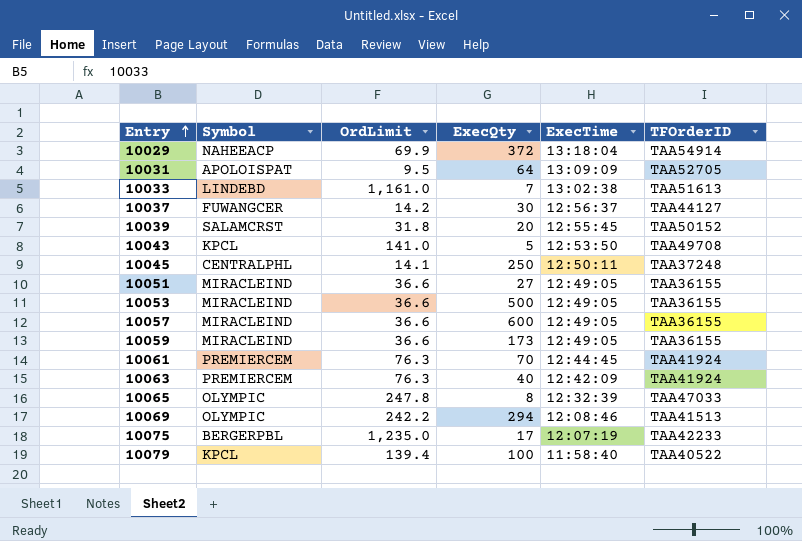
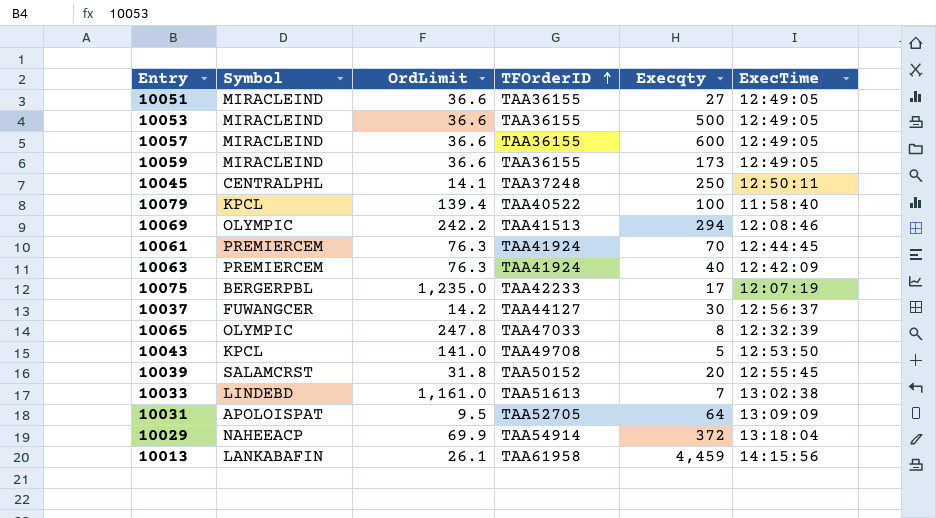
row order: Entry ascending -> TFOrderID ascending
column TFOrderID | position: 6 -> 4
column name: ExecQty -> Execqty
row 10013: none -> LANKABAFIN | 26.1 | TAA61958 | 4,459 | 14:15:56

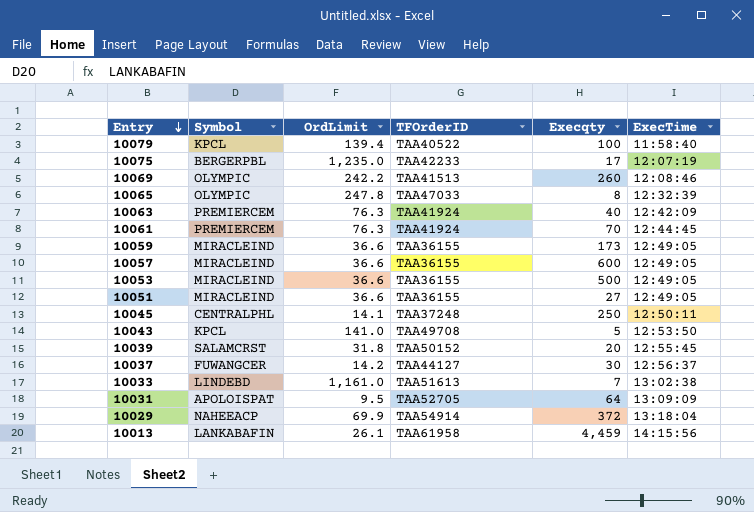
row order: TFOrderID ascending -> Entry descending
10069 | Execqty: 294 -> 260

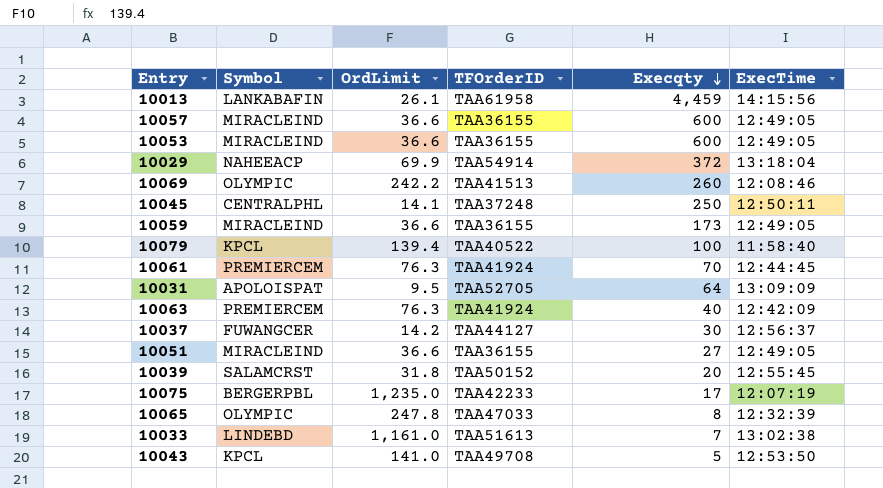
row order: Entry descending -> Execqty descending
10053 | Execqty: 500 -> 600

